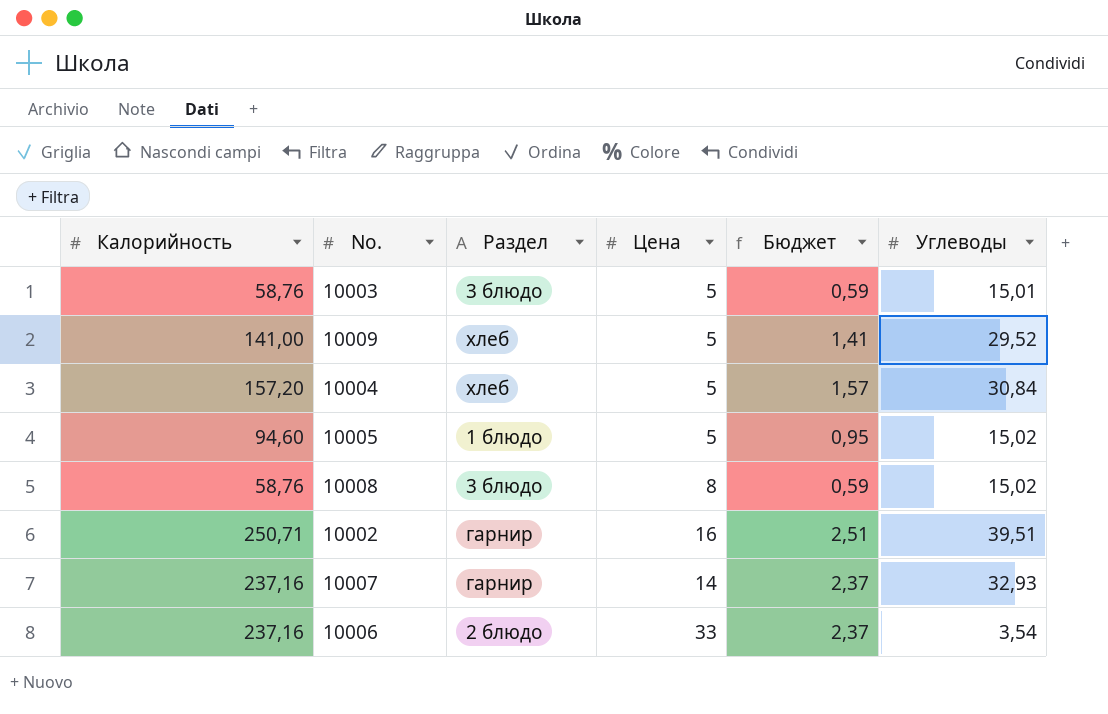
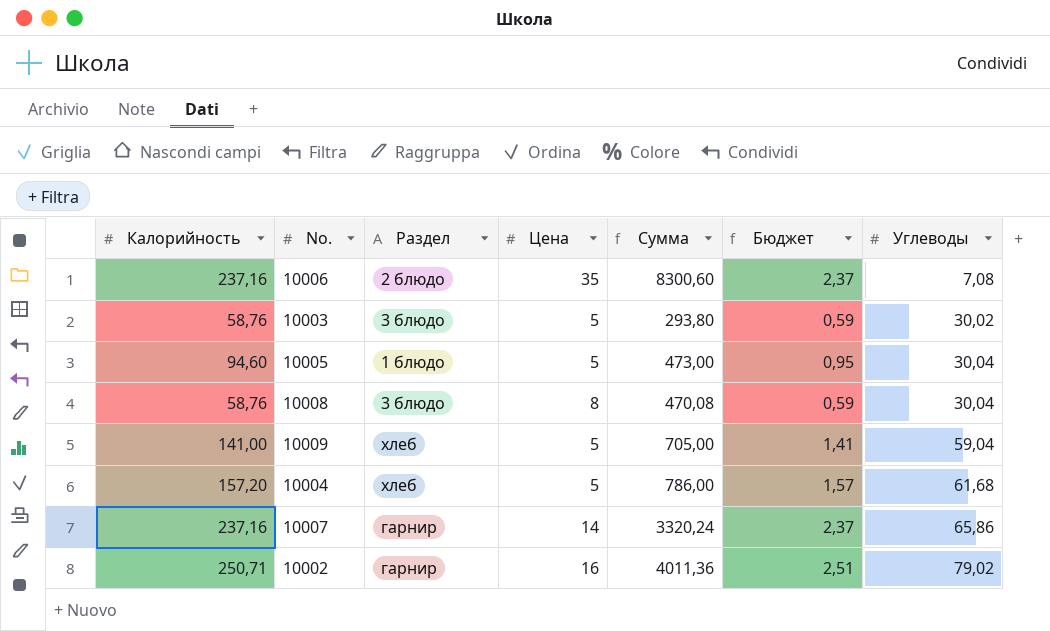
row order: none -> Углеводы ascending
column Сумма | formula: none -> [Калорийность] * [Цена]
10006 | Цена: 33 -> 35
10006 | Углеводы: 3,54 -> 7,08
10003 | Углеводы: 15,01 -> 30,02
10005 | Углеводы: 15,02 -> 30,04
10008 | Углеводы: 15,02 -> 30,04
10009 | Углеводы: 29,52 -> 59,04
10004 | Углеводы: 30,84 -> 61,68
10007 | Углеводы: 32,93 -> 65,86
10002 | Углеводы: 39,51 -> 79,02

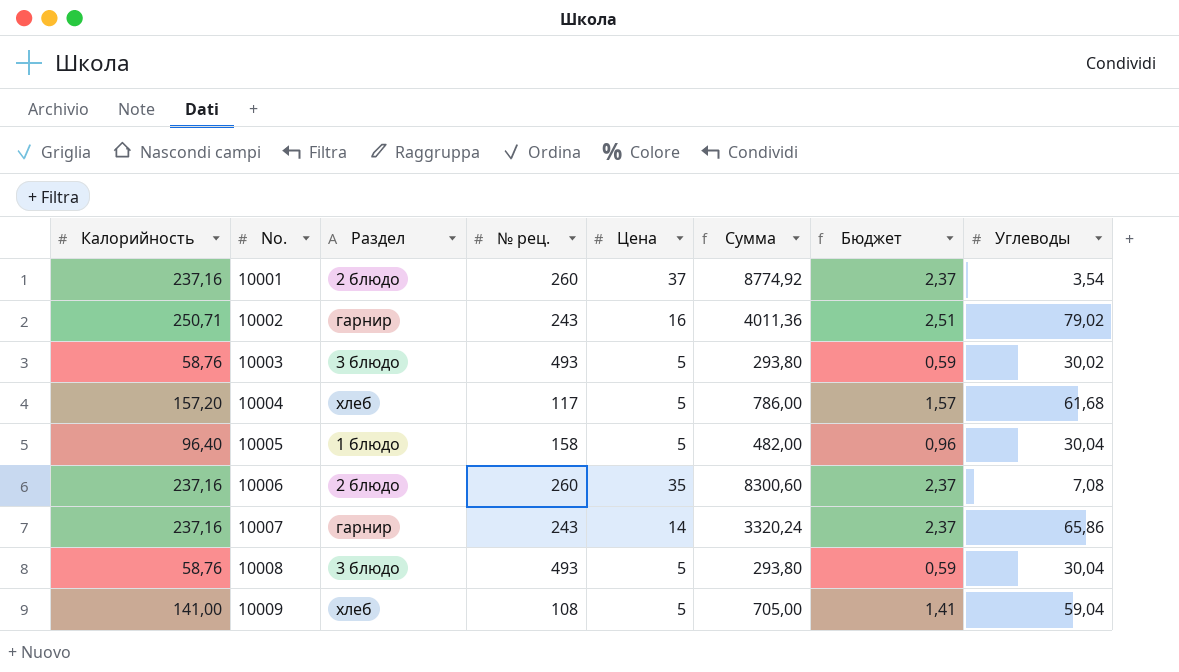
row order: Углеводы ascending -> No. ascending
column № рец. | position: none -> 4
row 10001: none -> 237,16 | 2 блюдо | 260 | 37 | 8774,92 | 2,37 | 3,54
10005 | Калорийность: 94,60 -> 96,40
10005 | Сумма: 473,00 -> 482,00
10005 | Бюджет: 0,95 -> 0,96
10008 | Цена: 8 -> 5
10008 | Сумма: 470,08 -> 293,80

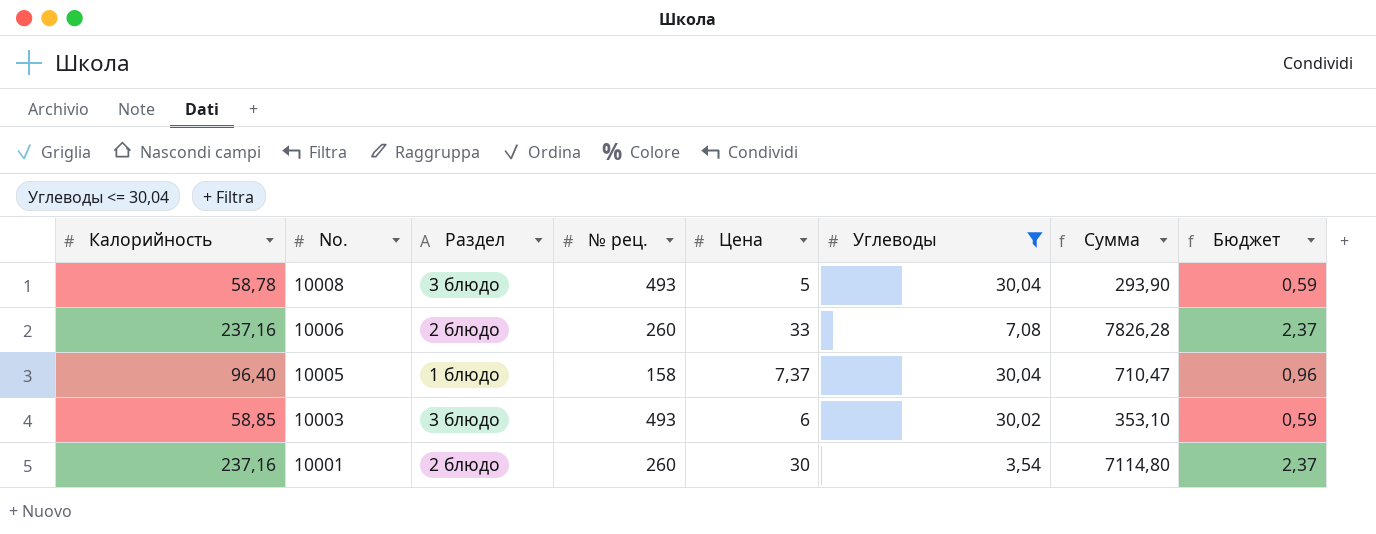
filter: none -> Углеводы <= 30,04
row order: No. ascending -> No. descending
column Углеводы | position: 8 -> 6
10008 | Калорийность: 58,76 -> 58,78
10008 | Сумма: 293,80 -> 293,90
10006 | Цена: 35 -> 33
10006 | Сумма: 8300,60 -> 7826,28
10005 | Цена: 5 -> 7,37
10005 | Сумма: 482,00 -> 710,47
10003 | Калорийность: 58,76 -> 58,85
10003 | Цена: 5 -> 6
10003 | Сумма: 293,80 -> 353,10
10001 | Цена: 37 -> 30
10001 | Сумма: 8774,92 -> 7114,80

